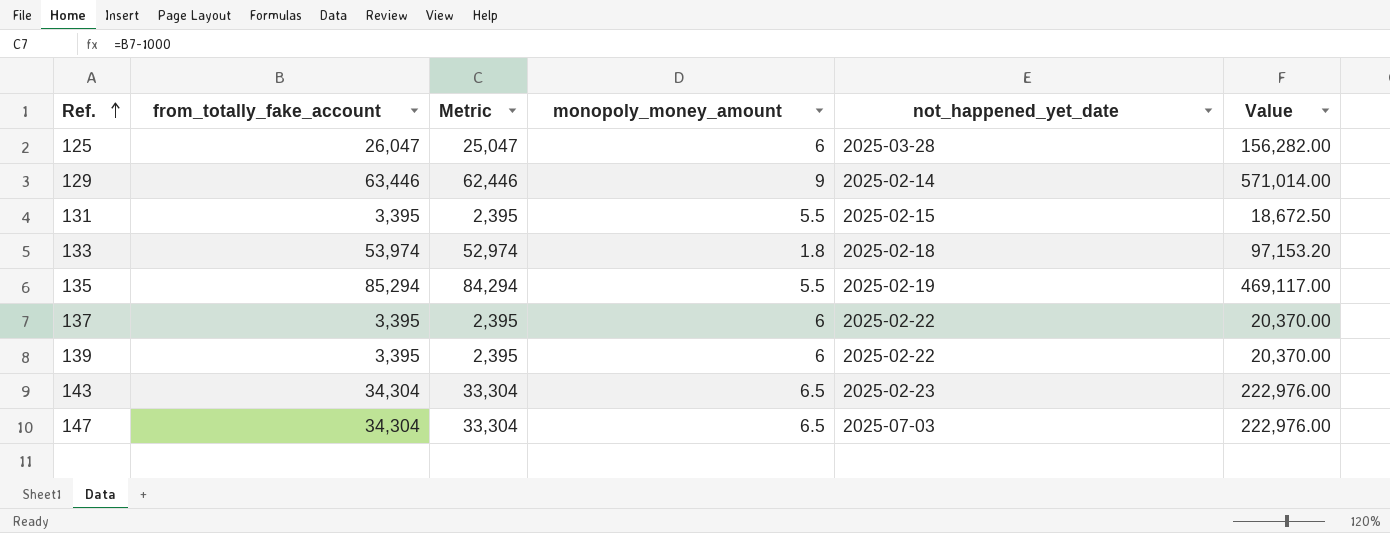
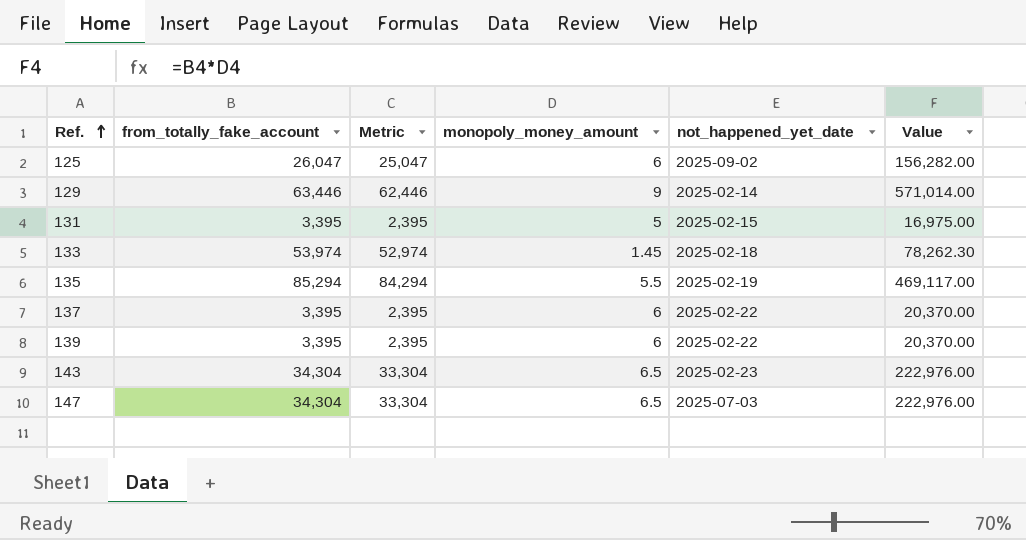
125 | not_happened_yet_date: 2025-03-28 -> 2025-09-02
131 | monopoly_money_amount: 5.5 -> 5
131 | Value: 18,672.50 -> 16,975.00
133 | monopoly_money_amount: 1.8 -> 1.45
133 | Value: 97,153.20 -> 78,262.30

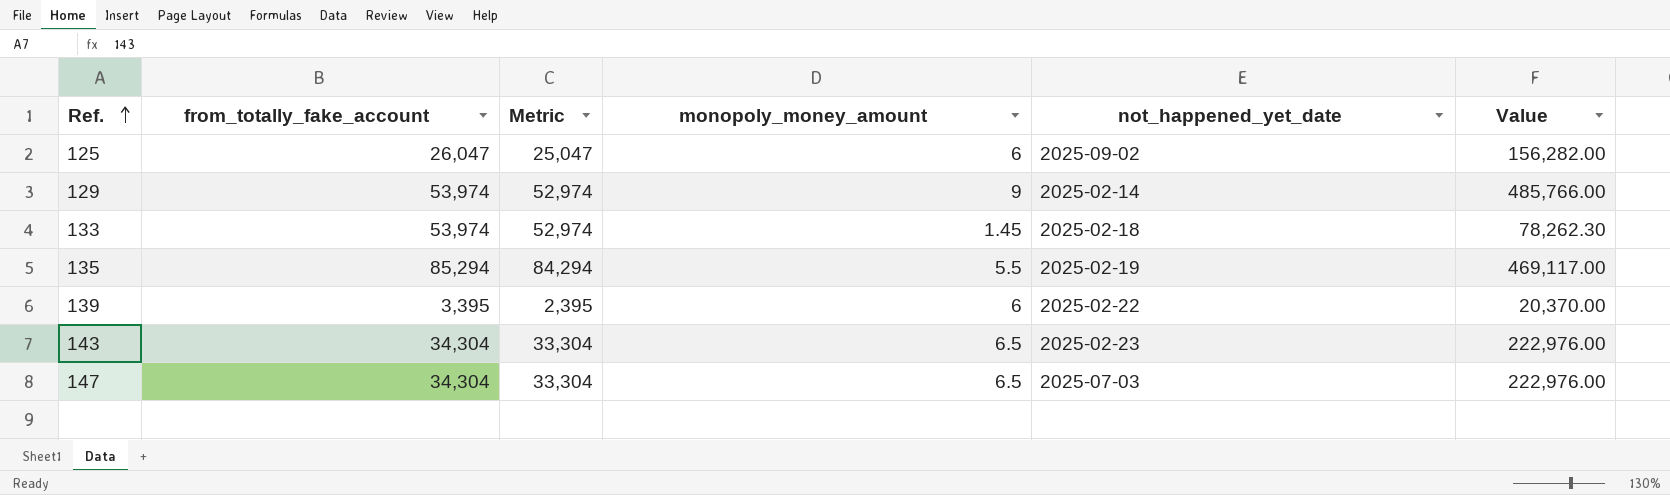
row 131: 3,395 | 2,395 | 5 | 2025-02-15 | 16,975.00 -> none
row 137: 3,395 | 2,395 | 6 | 2025-02-22 | 20,370.00 -> none
129 | from_totally_fake_account: 63,446 -> 53,974
129 | Metric: 62,446 -> 52,974
129 | Value: 571,014.00 -> 485,766.00

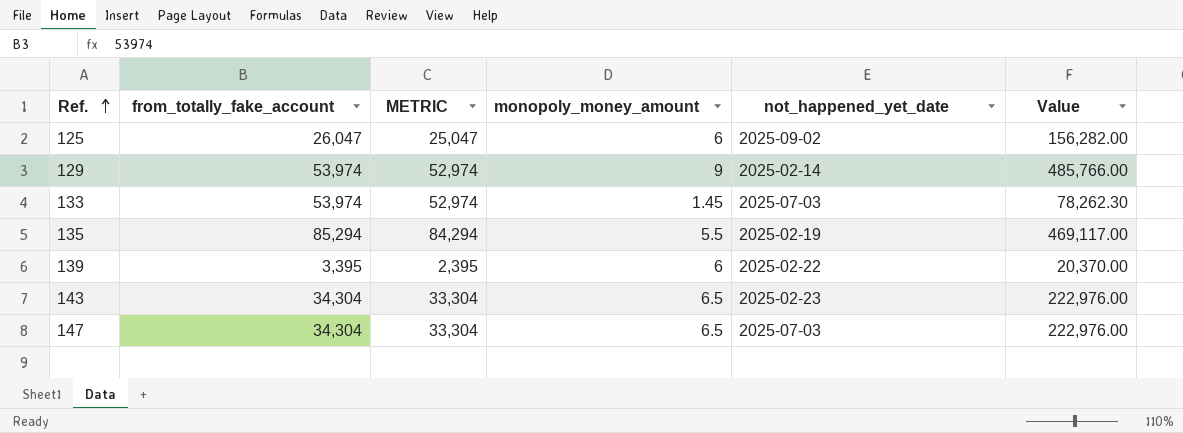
column name: Metric -> METRIC
133 | not_happened_yet_date: 2025-02-18 -> 2025-07-03

